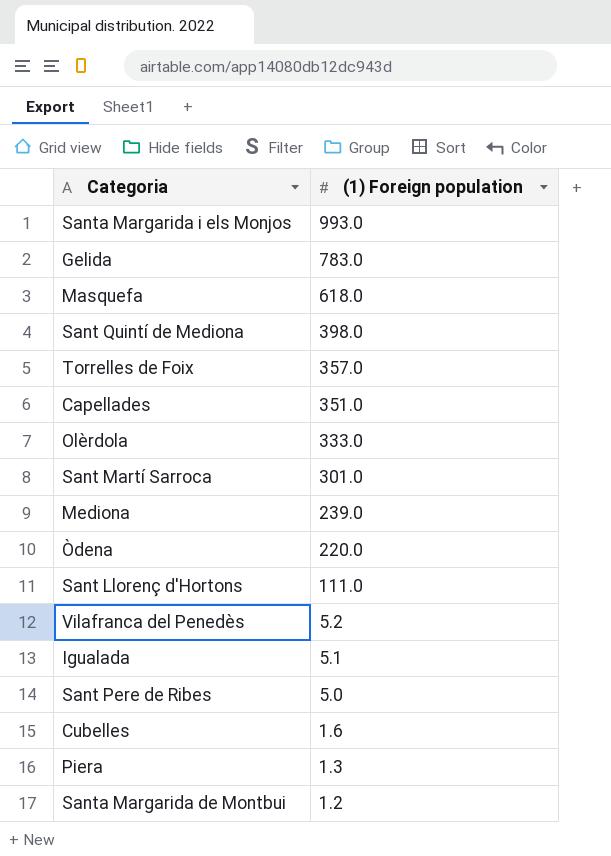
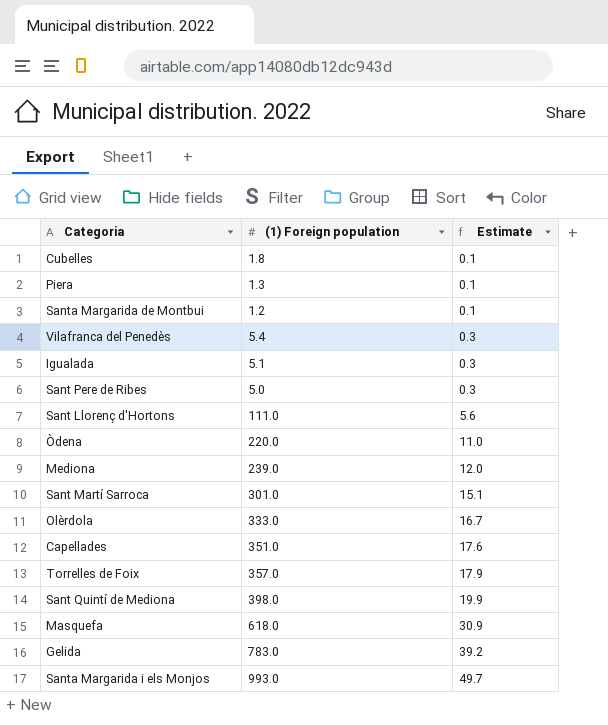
row order: (1) Foreign population descending -> Estimate ascending
column Estimate | formula: none -> [(1) Foreign population] * 0.05
Cubelles | (1) Foreign population: 1.6 -> 1.8
Vilafranca del Penedès | (1) Foreign population: 5.2 -> 5.4

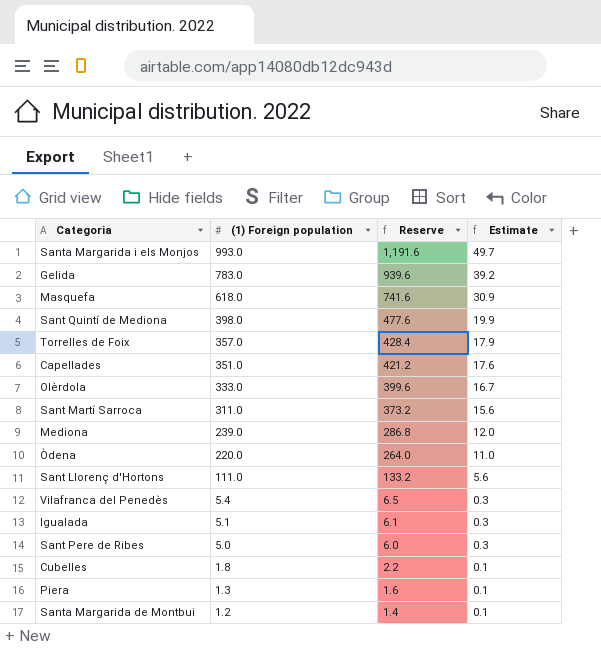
row order: Estimate ascending -> (1) Foreign population descending
column Reserve | formula: none -> [(1) Foreign population] * 1.2
Sant Martí Sarroca | (1) Foreign population: 301.0 -> 311.0
Sant Martí Sarroca | Estimate: 15.1 -> 15.6

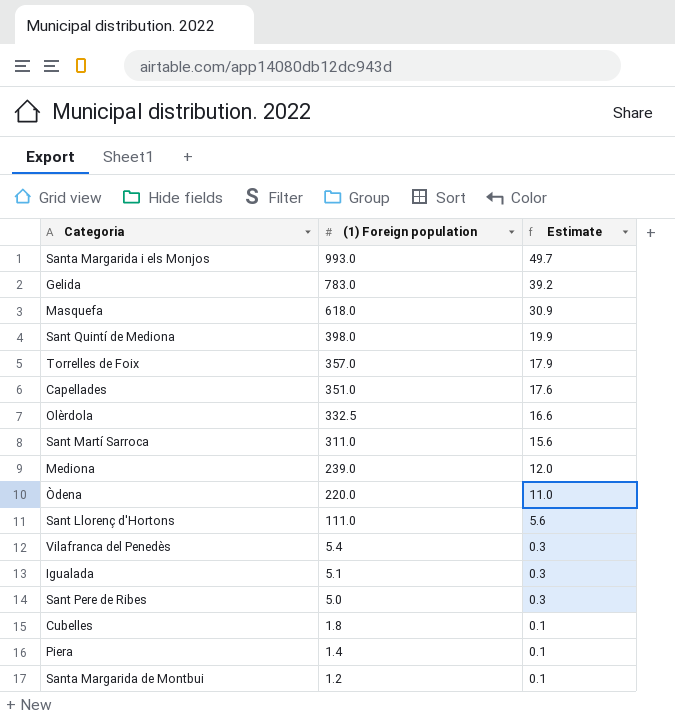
column Reserve | formula: [(1) Foreign population] * 1.2 -> none
Olèrdola | (1) Foreign population: 333.0 -> 332.5
Olèrdola | Estimate: 16.7 -> 16.6
Piera | (1) Foreign population: 1.3 -> 1.4

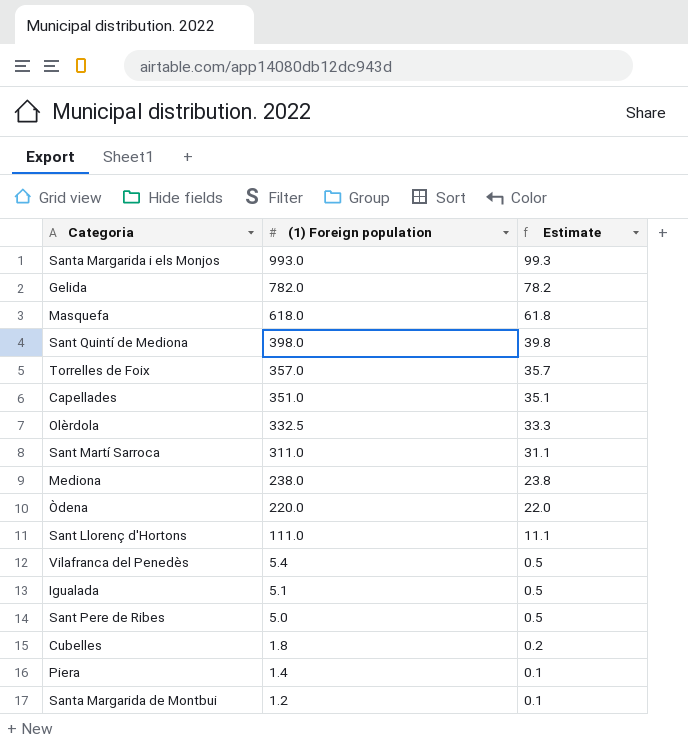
column Estimate | formula: [(1) Foreign population] * 0.05 -> [(1) Foreign population] * 0.1
Gelida | (1) Foreign population: 783.0 -> 782.0
Mediona | (1) Foreign population: 239.0 -> 238.0

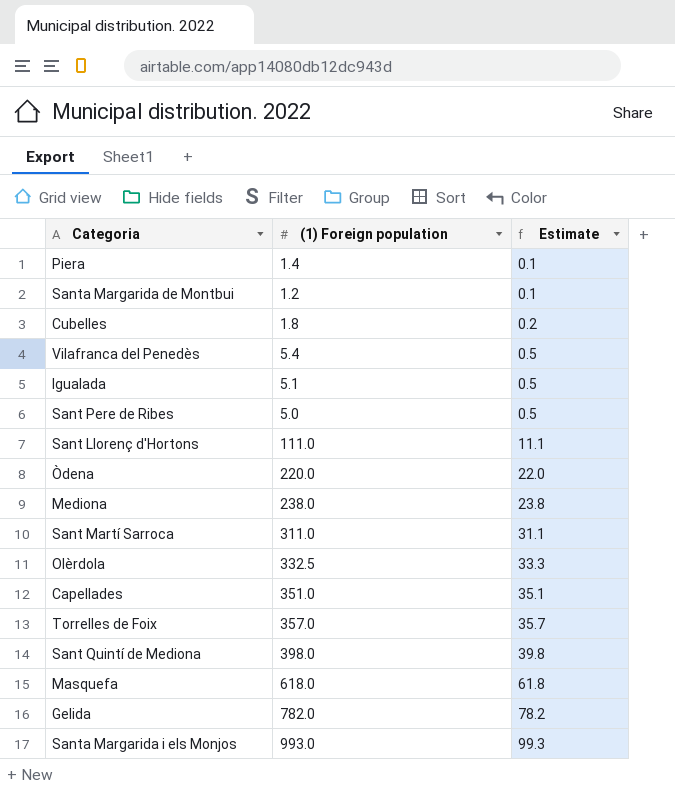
row order: (1) Foreign population descending -> Estimate ascending

